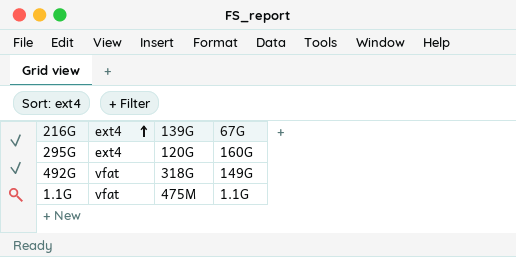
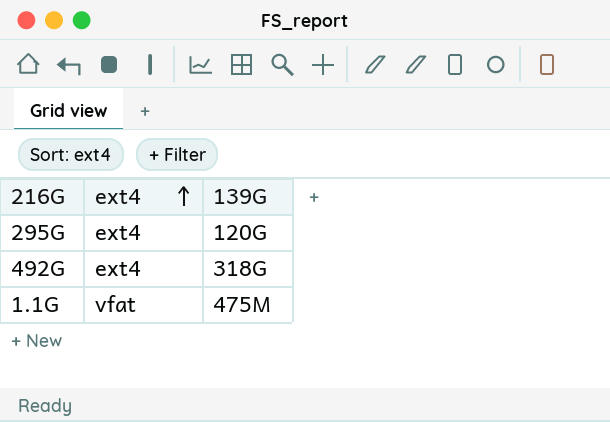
column 67G | position: 4 -> none
492G | ext4: vfat -> ext4

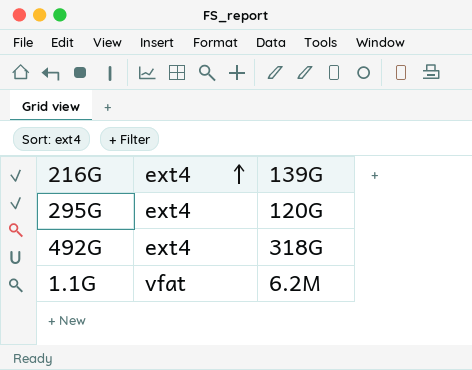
1.1G | 139G: 475M -> 6.2M

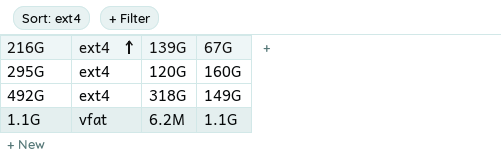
column 67G | position: none -> 4

